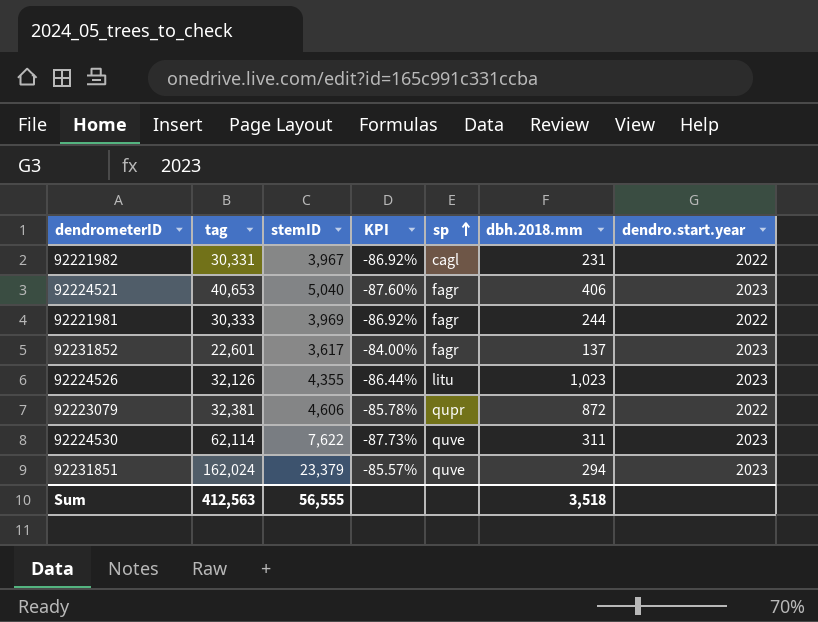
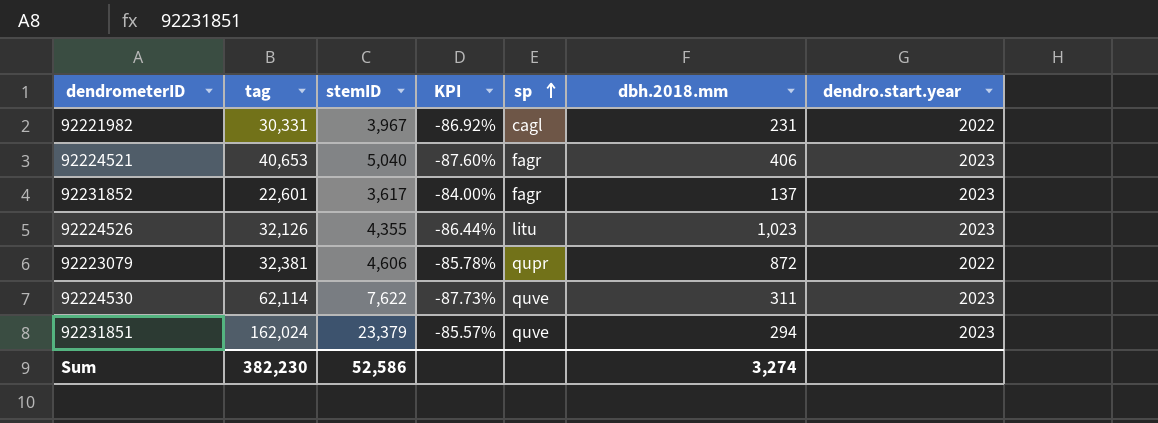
row 92221981: 30,333 | 3,969 | -86.92% | fagr | 244 | 2022 -> none
Sum | tag: 412,563 -> 382,230
Sum | stemID: 56,555 -> 52,586
Sum | dbh.2018.mm: 3,518 -> 3,274

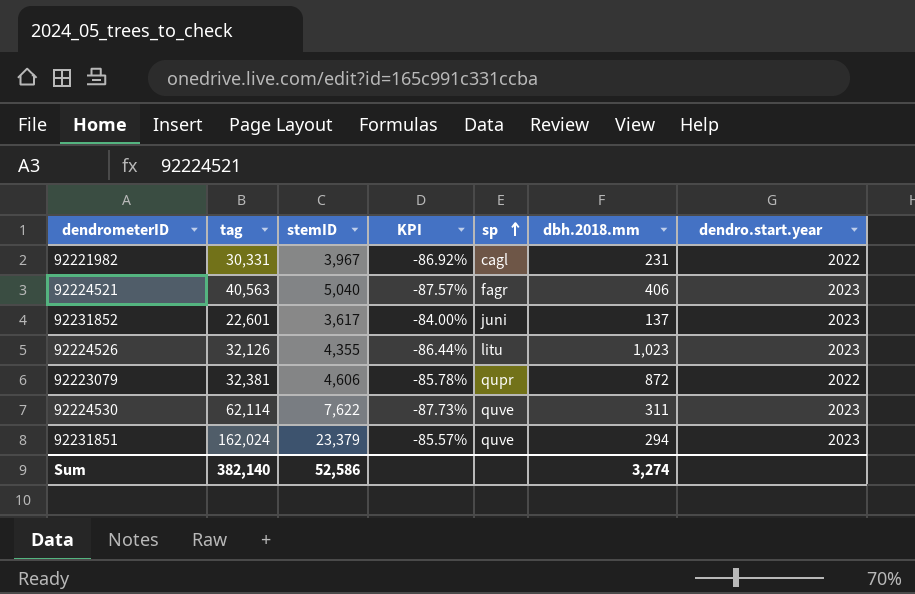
92224521 | tag: 40,653 -> 40,563
92224521 | KPI: -87.60% -> -87.57%
92231852 | sp: fagr -> juni
Sum | tag: 382,230 -> 382,140

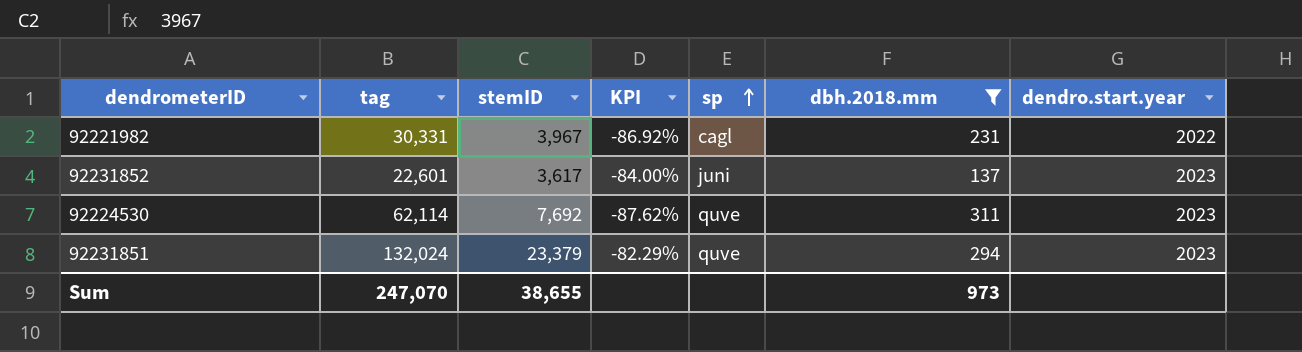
filter: none -> dbh.2018.mm <= 311
92224530 | stemID: 7,622 -> 7,692
92224530 | KPI: -87.73% -> -87.62%
92231851 | tag: 162,024 -> 132,024
92231851 | KPI: -85.57% -> -82.29%
Sum | tag: 382,140 -> 247,070
Sum | stemID: 52,586 -> 38,655
Sum | dbh.2018.mm: 3,274 -> 973

